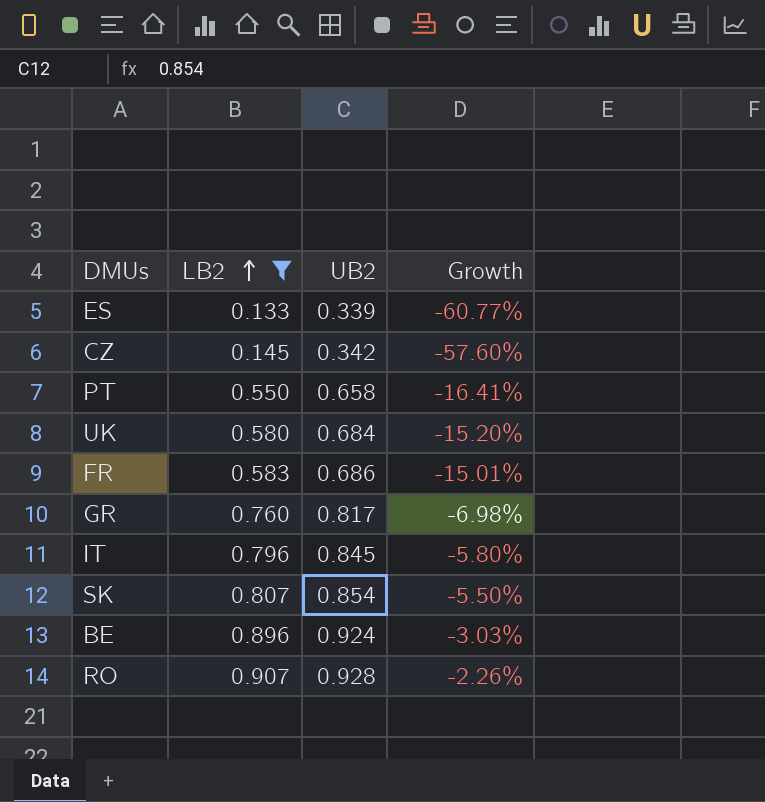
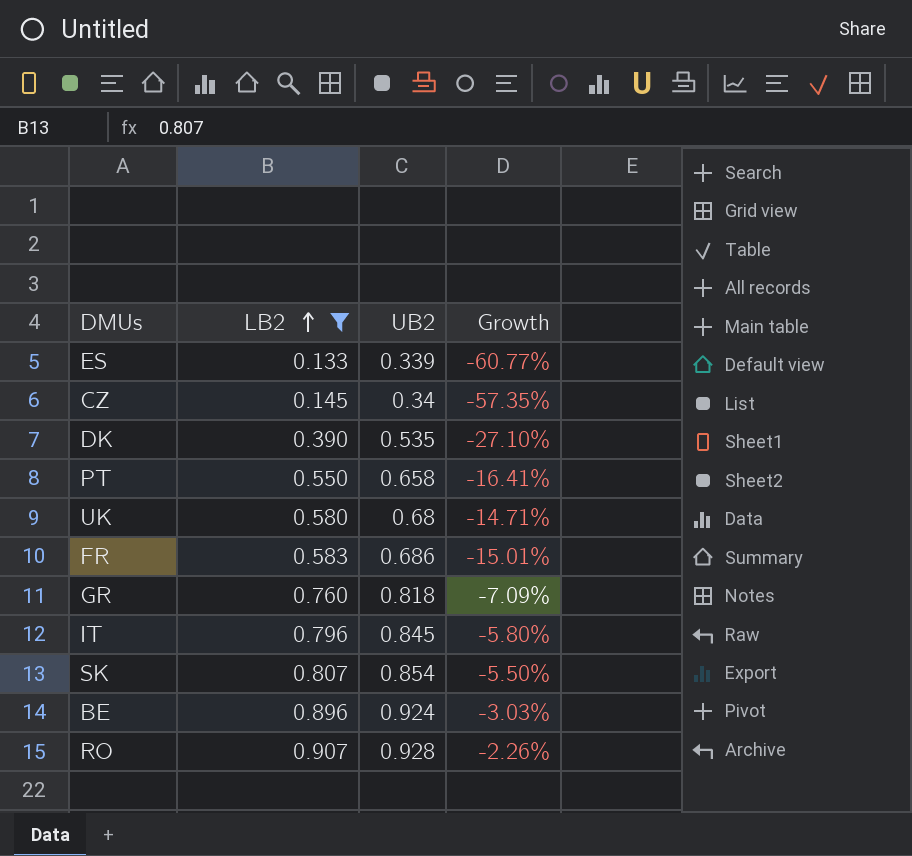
CZ | UB2: 0.342 -> 0.34
CZ | Growth: -57.60% -> -57.35%
row DK: none -> 0.390 | 0.535 | -27.10%
UK | UB2: 0.684 -> 0.68
UK | Growth: -15.20% -> -14.71%
GR | UB2: 0.817 -> 0.818
GR | Growth: -6.98% -> -7.09%

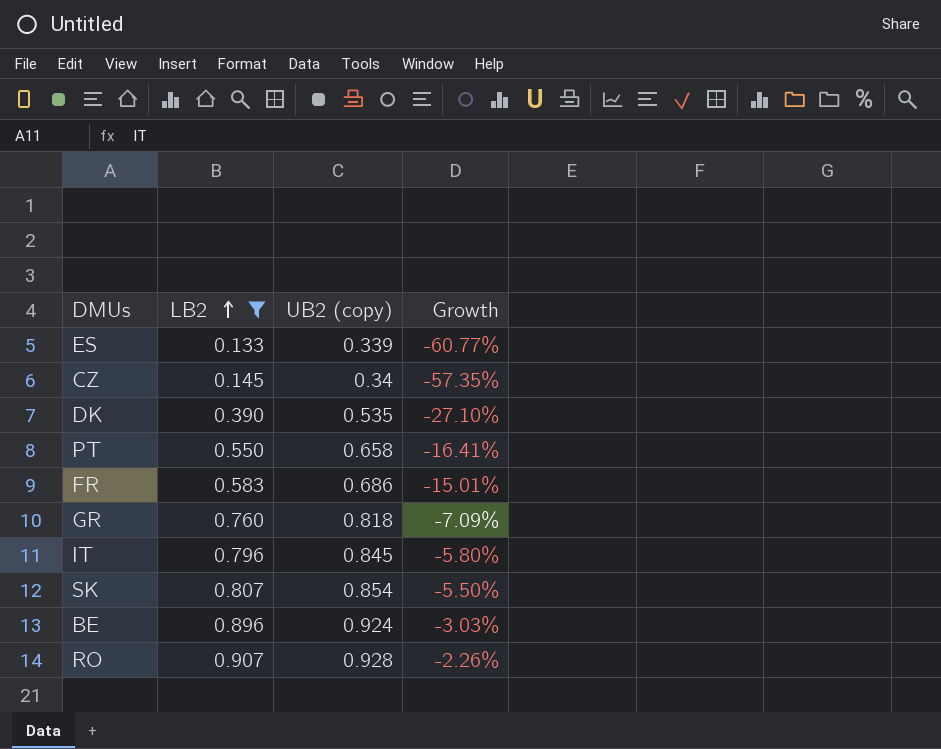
column name: UB2 -> UB2 (copy)
row UK: 0.580 | 0.68 | -14.71% -> none

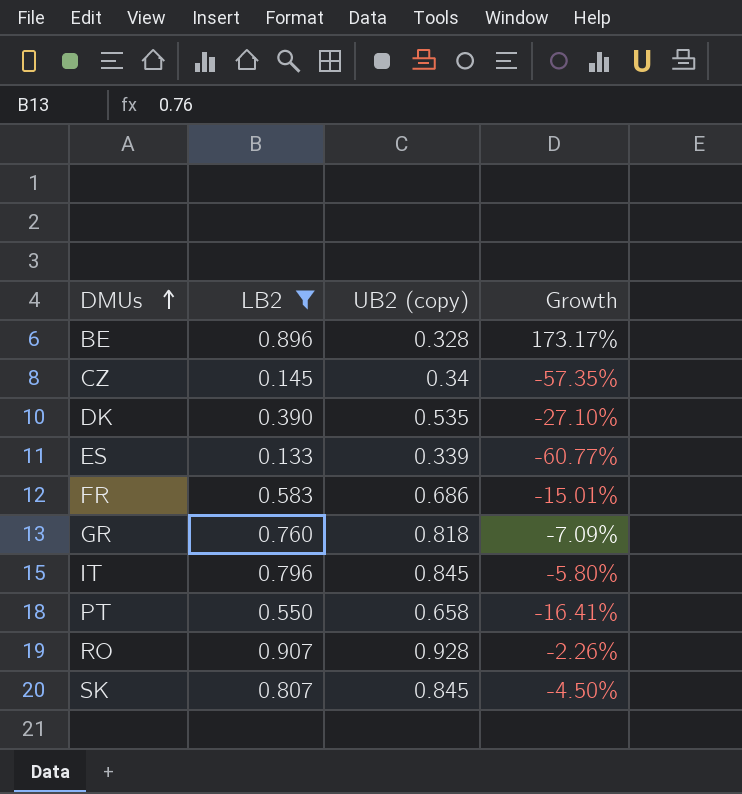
row order: LB2 ascending -> DMUs ascending
BE | UB2 (copy): 0.924 -> 0.328
BE | Growth: -3.03% -> 173.17%
SK | UB2 (copy): 0.854 -> 0.845
SK | Growth: -5.50% -> -4.50%

